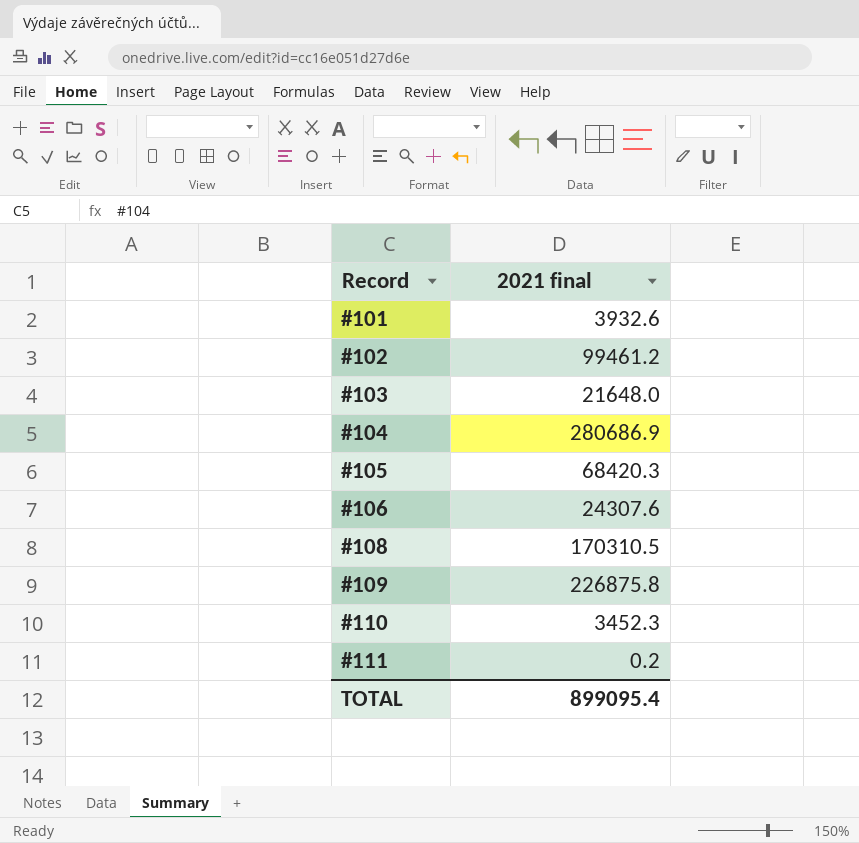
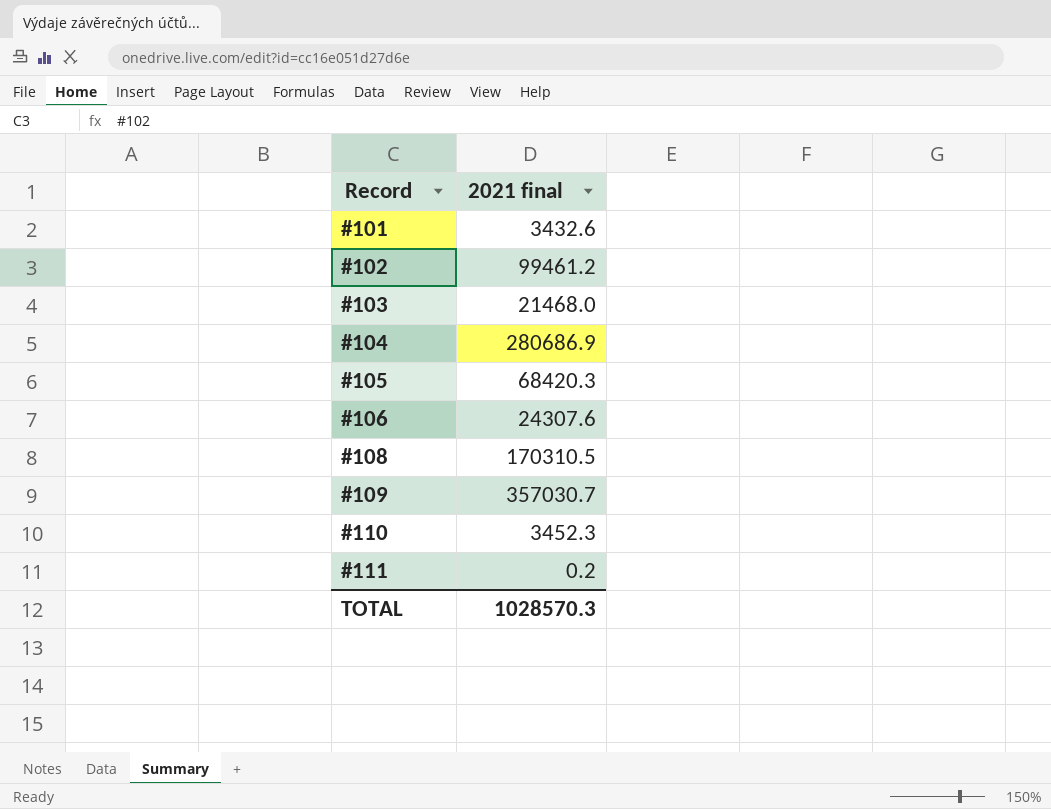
#101 | 2021 final: 3932.6 -> 3432.6
#103 | 2021 final: 21648.0 -> 21468.0
#109 | 2021 final: 226875.8 -> 357030.7
TOTAL | 2021 final: 899095.4 -> 1028570.3

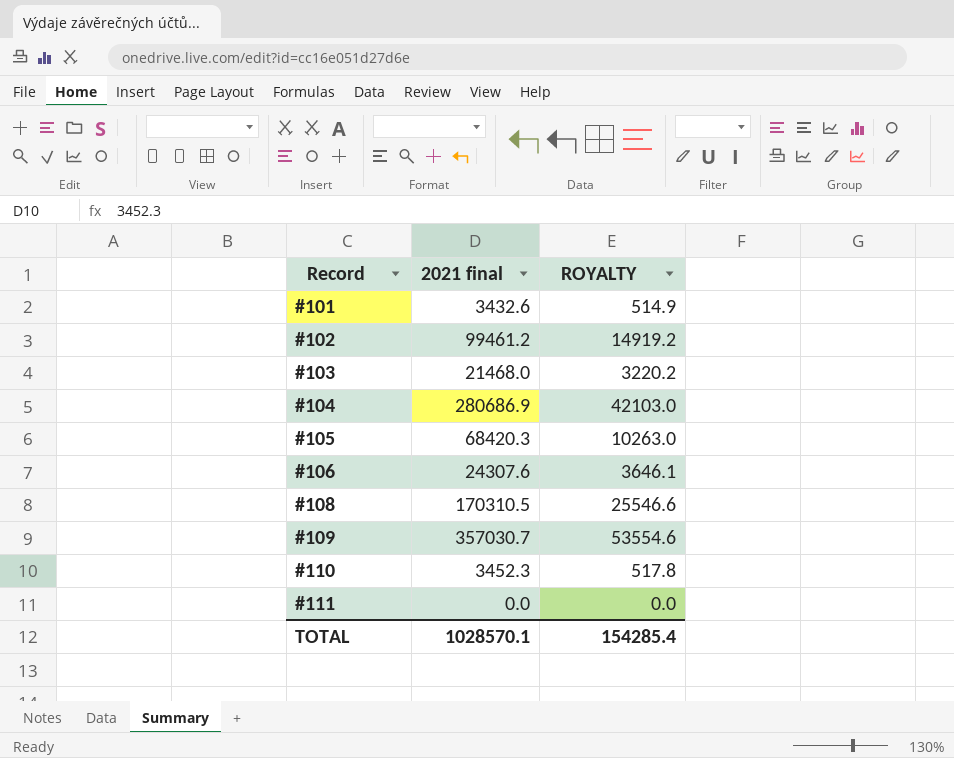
column ROYALTY | formula: none -> [2021 final] * 0.15
#111 | 2021 final: 0.2 -> 0.0
TOTAL | 2021 final: 1028570.3 -> 1028570.1

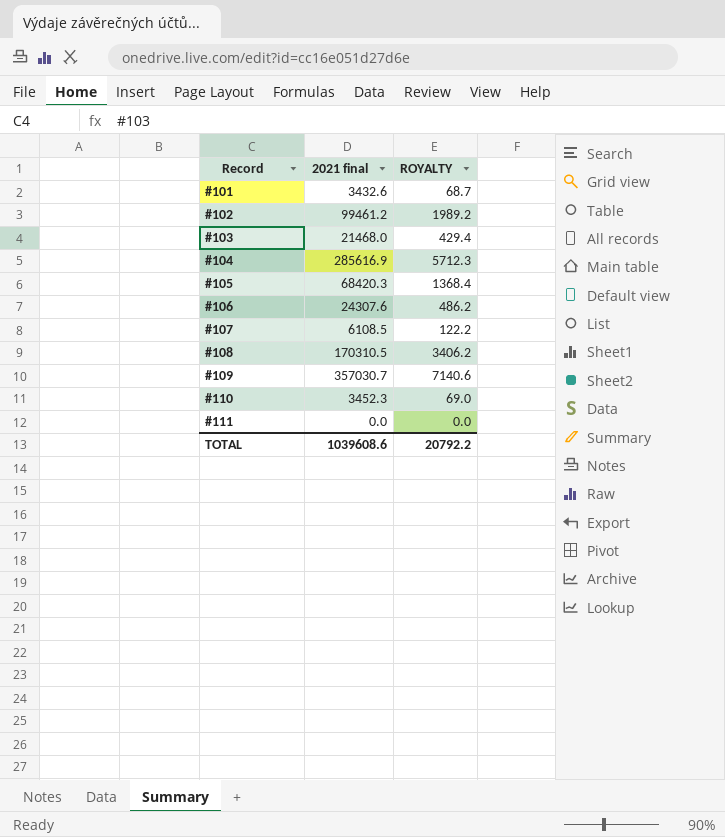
column ROYALTY | formula: [2021 final] * 0.15 -> [2021 final] * 0.02
#104 | 2021 final: 280686.9 -> 285616.9
row #107: none -> 6108.5 | 122.2
TOTAL | 2021 final: 1028570.1 -> 1039608.6
TOTAL | ROYALTY: 154285.4 -> 20792.2

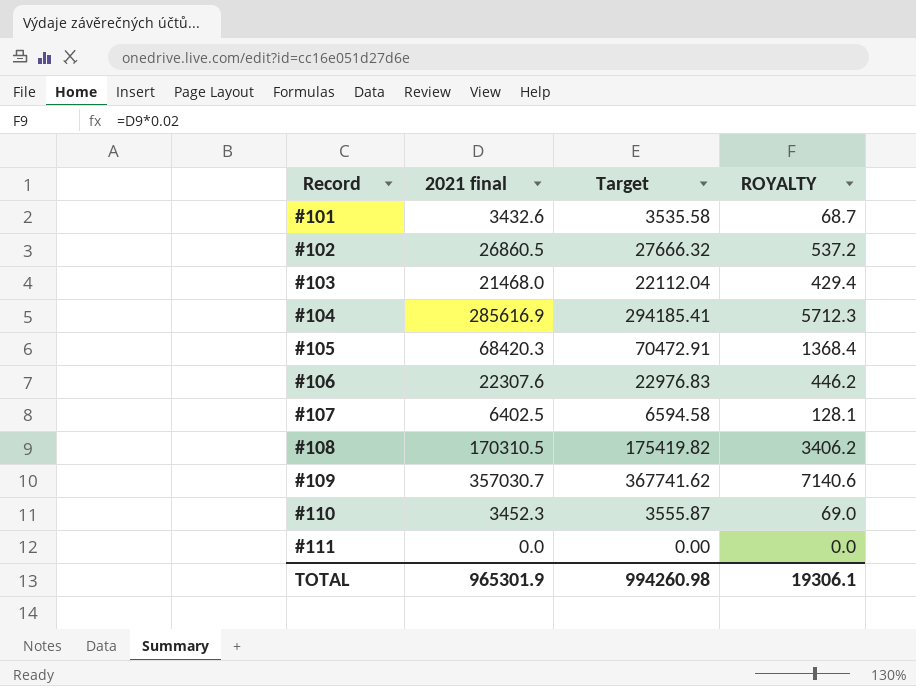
column Target | formula: none -> [2021 final] * 1.03
#102 | 2021 final: 99461.2 -> 26860.5
#102 | ROYALTY: 1989.2 -> 537.2
#106 | 2021 final: 24307.6 -> 22307.6
#106 | ROYALTY: 486.2 -> 446.2
#107 | 2021 final: 6108.5 -> 6402.5
#107 | ROYALTY: 122.2 -> 128.1
TOTAL | 2021 final: 1039608.6 -> 965301.9
TOTAL | ROYALTY: 20792.2 -> 19306.1

